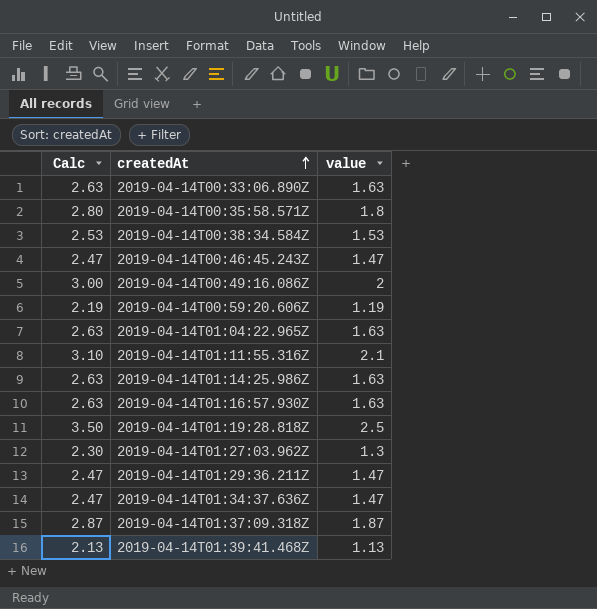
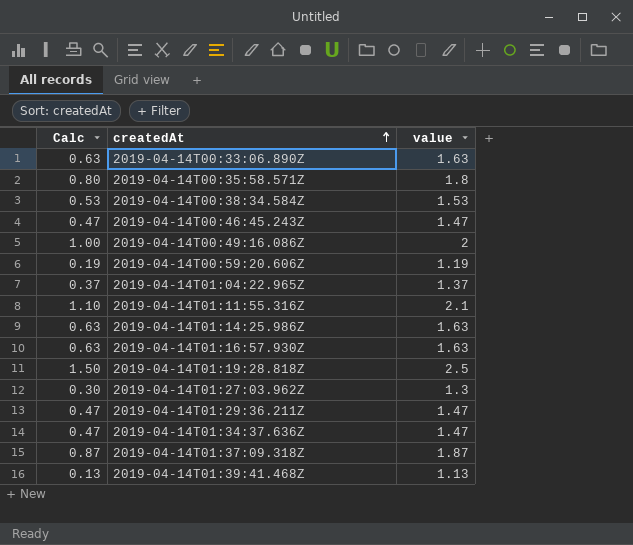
column Calc | formula: [value] + 1 -> [value] - 1
2019-04-14T01:04:22.965Z | value: 1.63 -> 1.37

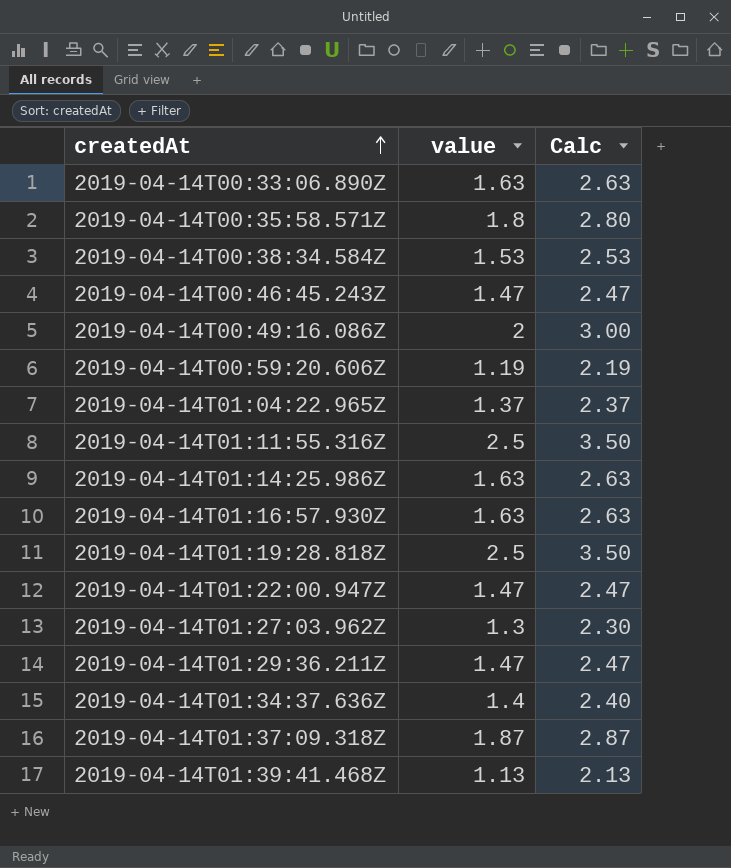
column Calc | formula: [value] - 1 -> [value] + 1
column Calc | position: 1 -> 3
2019-04-14T01:11:55.316Z | value: 2.1 -> 2.5
row 2019-04-14T01:22:00.947Z: none -> 1.47 | 2.47
2019-04-14T01:34:37.636Z | value: 1.47 -> 1.4

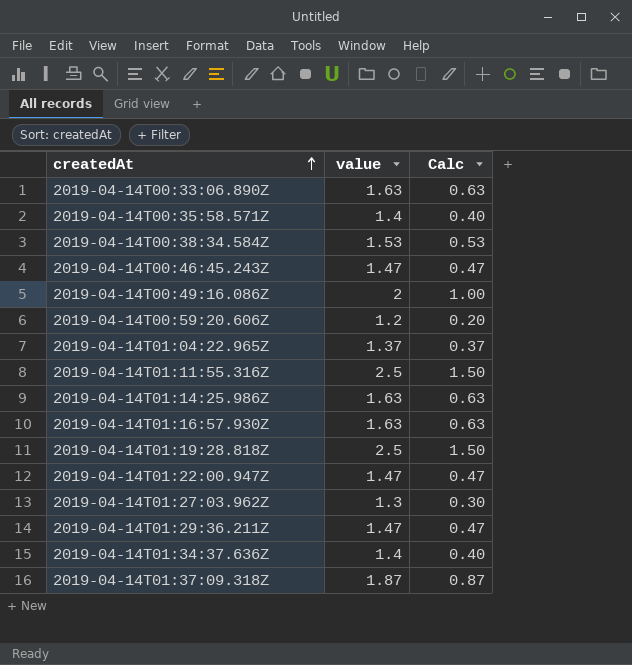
column Calc | formula: [value] + 1 -> [value] - 1
row 2019-04-14T01:39:41.468Z: 1.13 | 2.13 -> none
2019-04-14T00:35:58.571Z | value: 1.8 -> 1.4
2019-04-14T00:59:20.606Z | value: 1.19 -> 1.2

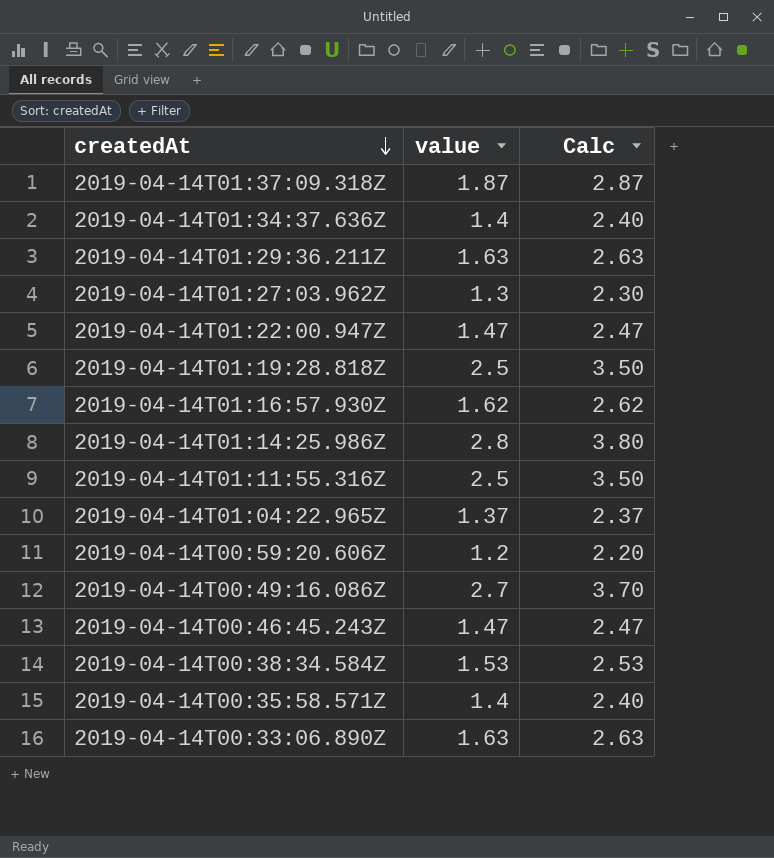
row order: createdAt ascending -> createdAt descending
column Calc | formula: [value] - 1 -> [value] + 1
2019-04-14T01:29:36.211Z | value: 1.47 -> 1.63
2019-04-14T01:16:57.930Z | value: 1.63 -> 1.62
2019-04-14T01:14:25.986Z | value: 1.63 -> 2.8
2019-04-14T00:49:16.086Z | value: 2 -> 2.7

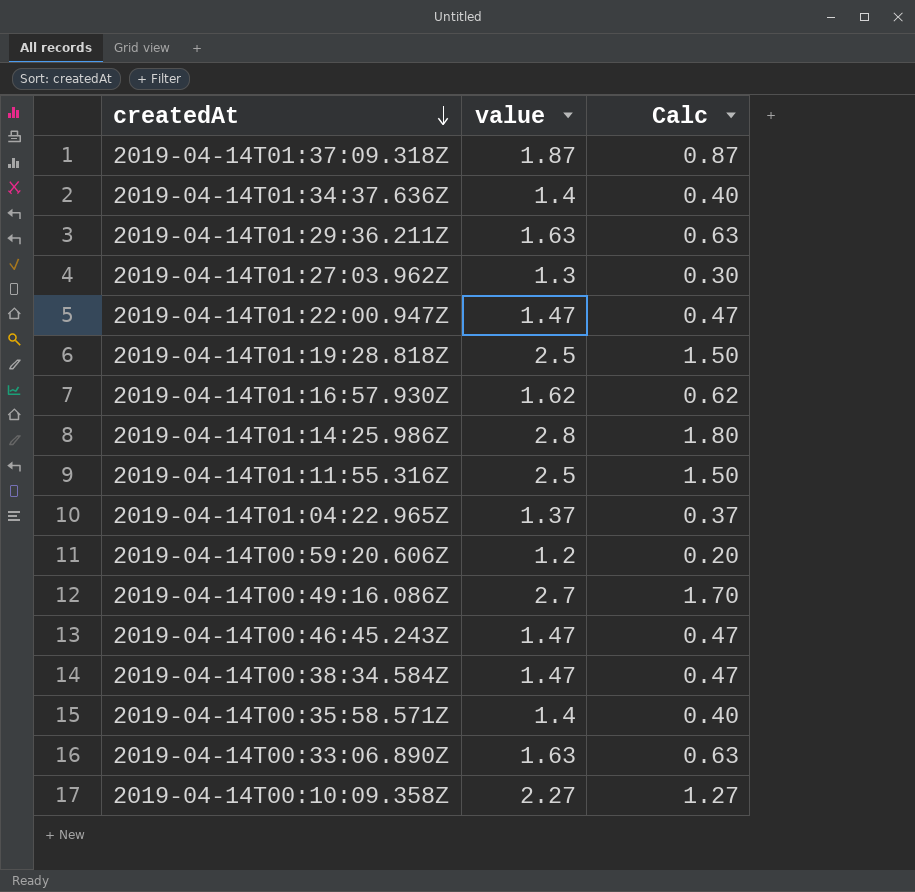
column Calc | formula: [value] + 1 -> [value] - 1
2019-04-14T00:38:34.584Z | value: 1.53 -> 1.47
row 2019-04-14T00:10:09.358Z: none -> 2.27 | 1.27

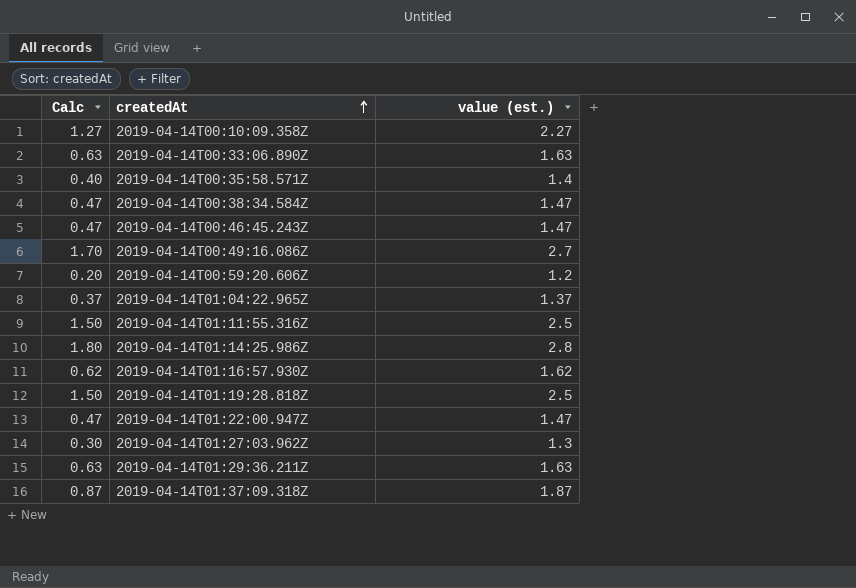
row order: createdAt descending -> createdAt ascending
column Calc | position: 3 -> 1
column name: value -> value (est.)
row 2019-04-14T01:34:37.636Z: 1.4 | 0.40 -> none

